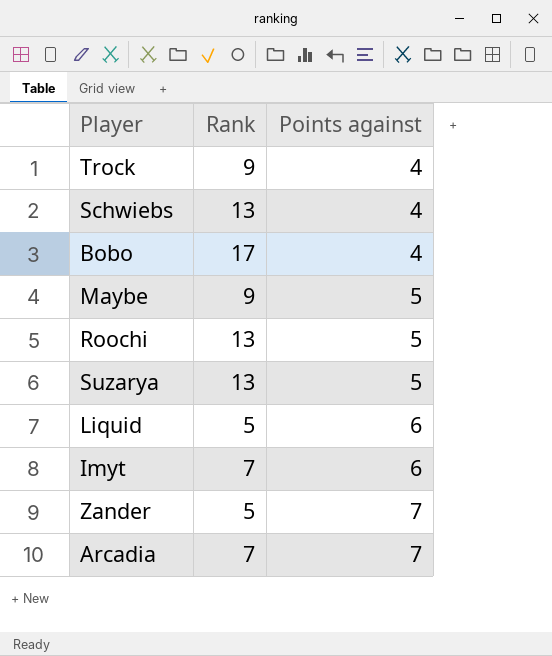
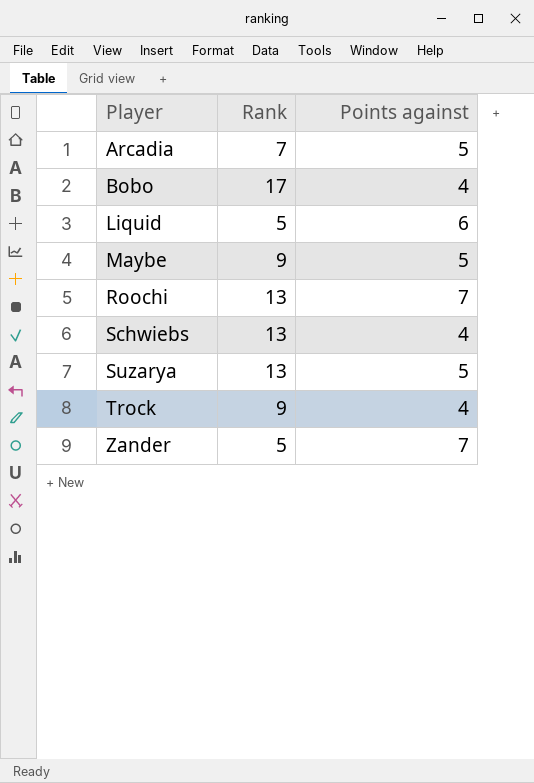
row order: Points against ascending -> Player ascending
row Imyt: 7 | 6 -> none
Arcadia | Points against: 7 -> 5
Roochi | Points against: 5 -> 7

